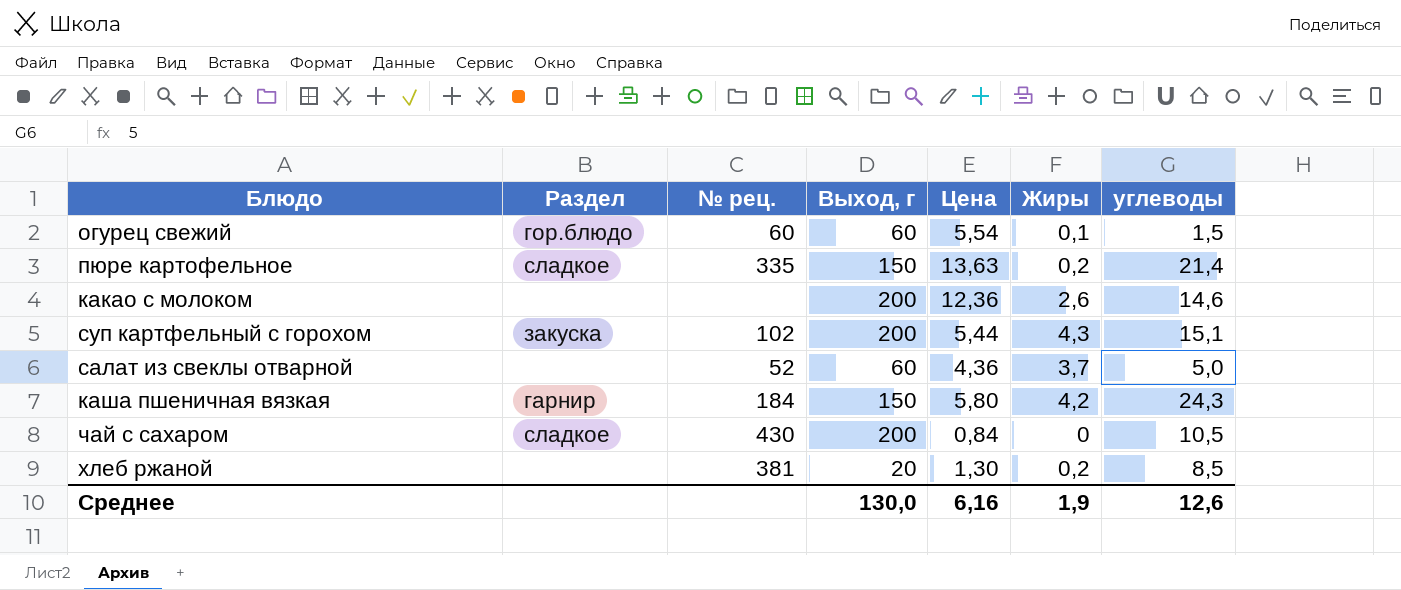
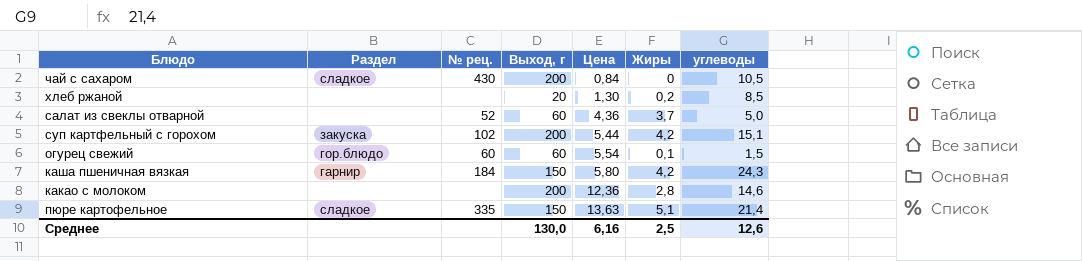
row order: none -> Цена ascending
хлеб ржаной | № рец.: 381 -> none
суп картфельный с горохом | Жиры: 4,3 -> 4,2
какао с молоком | Жиры: 2,6 -> 2,8
пюре картофельное | Жиры: 0,2 -> 5,1
Среднее | Жиры: 1,9 -> 2,5

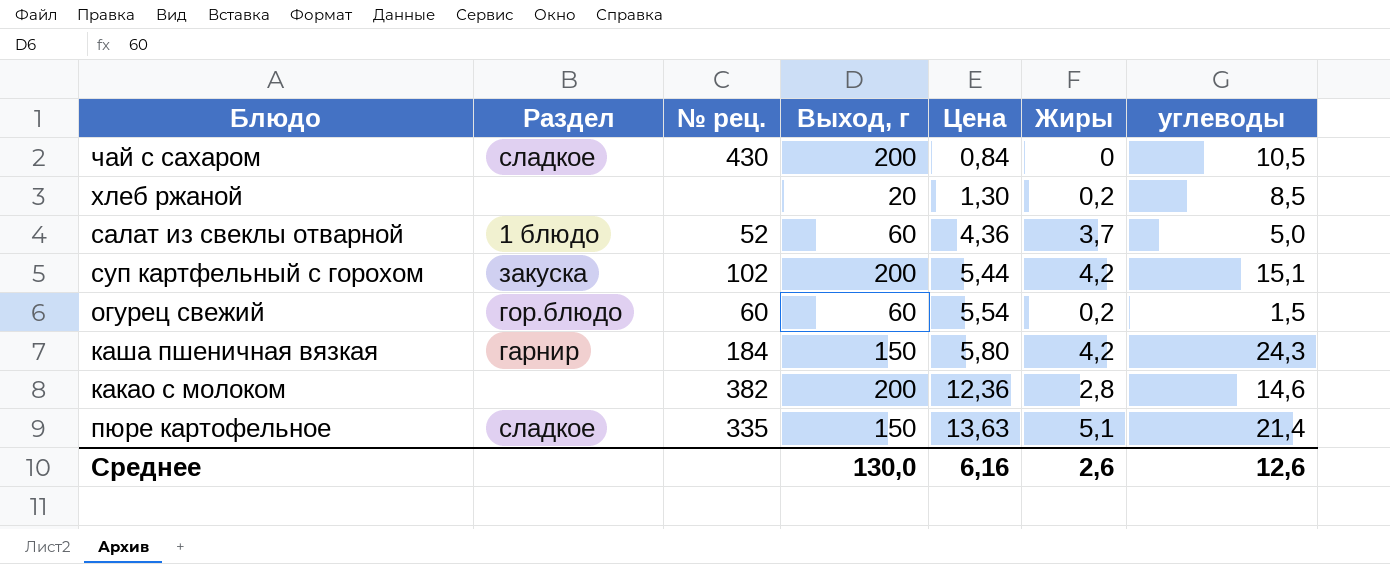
салат из свеклы отварной | Раздел: none -> 1 блюдо
огурец свежий | Жиры: 0,1 -> 0,2
какао с молоком | № рец.: none -> 382
Среднее | Жиры: 2,5 -> 2,6

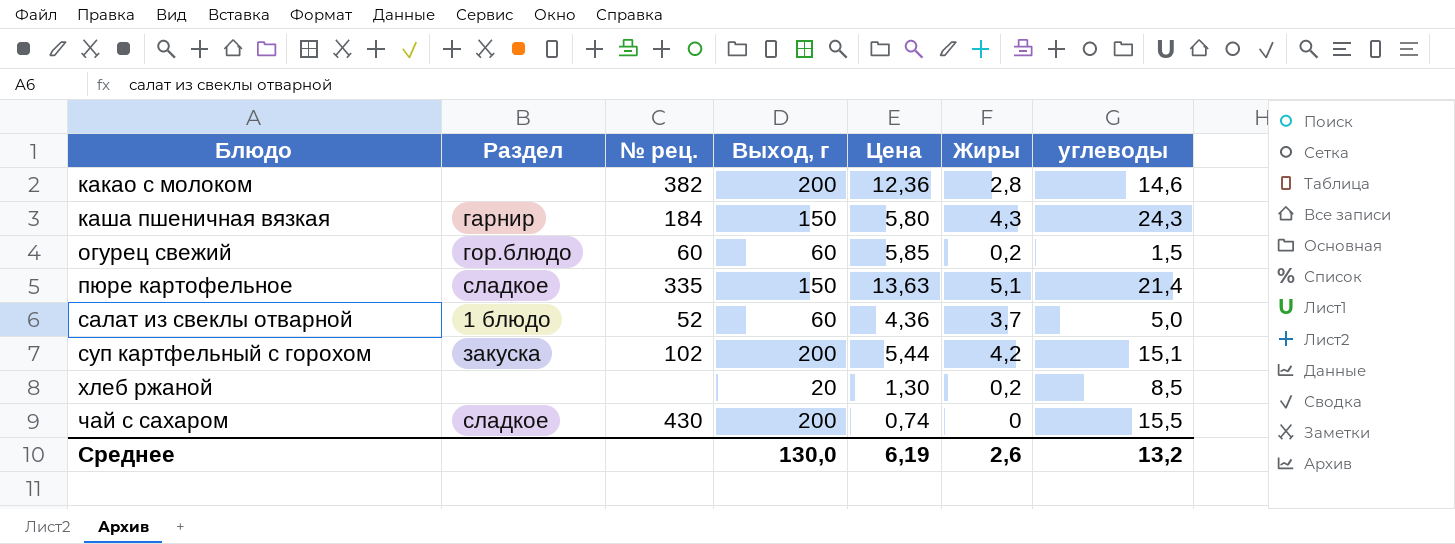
row order: Цена ascending -> Блюдо ascending
каша пшеничная вязкая | Жиры: 4,2 -> 4,3
огурец свежий | Цена: 5,54 -> 5,85
чай с сахаром | Цена: 0,84 -> 0,74
чай с сахаром | углеводы: 10,5 -> 15,5
Среднее | Цена: 6,16 -> 6,19
Среднее | углеводы: 12,6 -> 13,2

